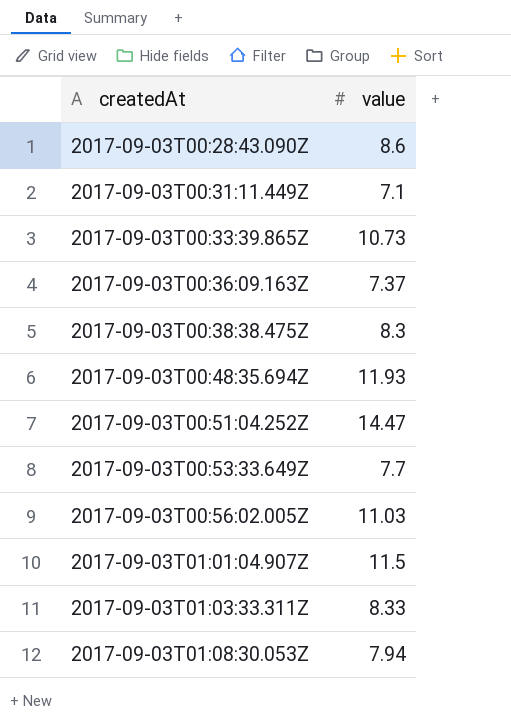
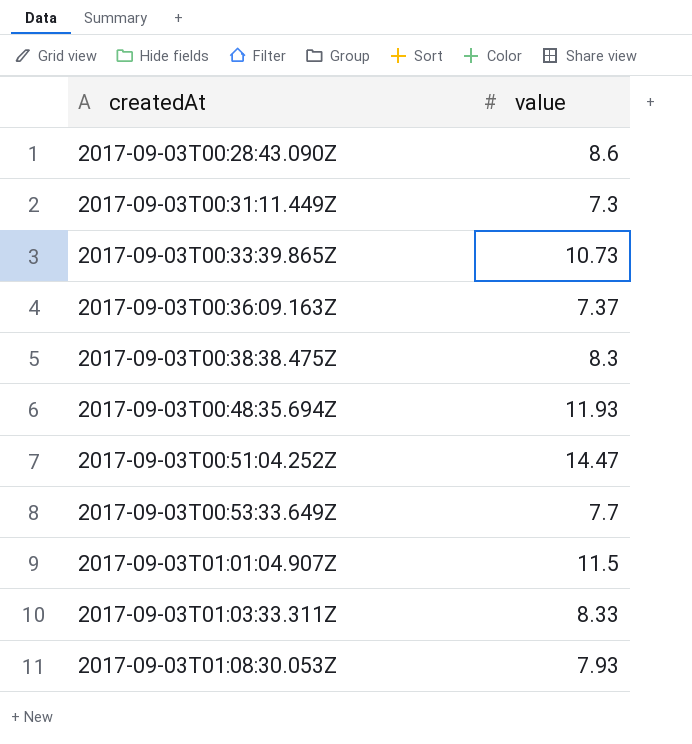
row 2017-09-03T00:56:02.005Z: 11.03 -> none
2017-09-03T00:31:11.449Z | value: 7.1 -> 7.3
2017-09-03T01:08:30.053Z | value: 7.94 -> 7.93

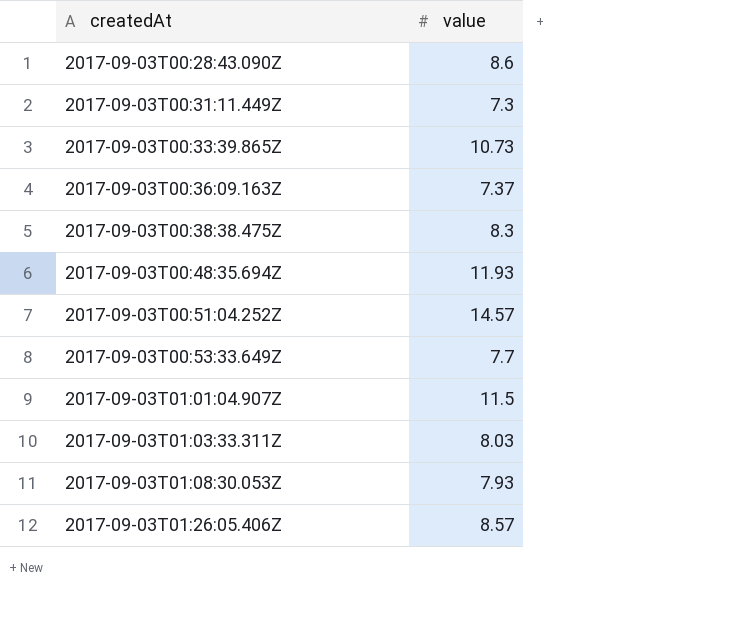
2017-09-03T00:51:04.252Z | value: 14.47 -> 14.57
2017-09-03T01:03:33.311Z | value: 8.33 -> 8.03
row 2017-09-03T01:26:05.406Z: none -> 8.57

